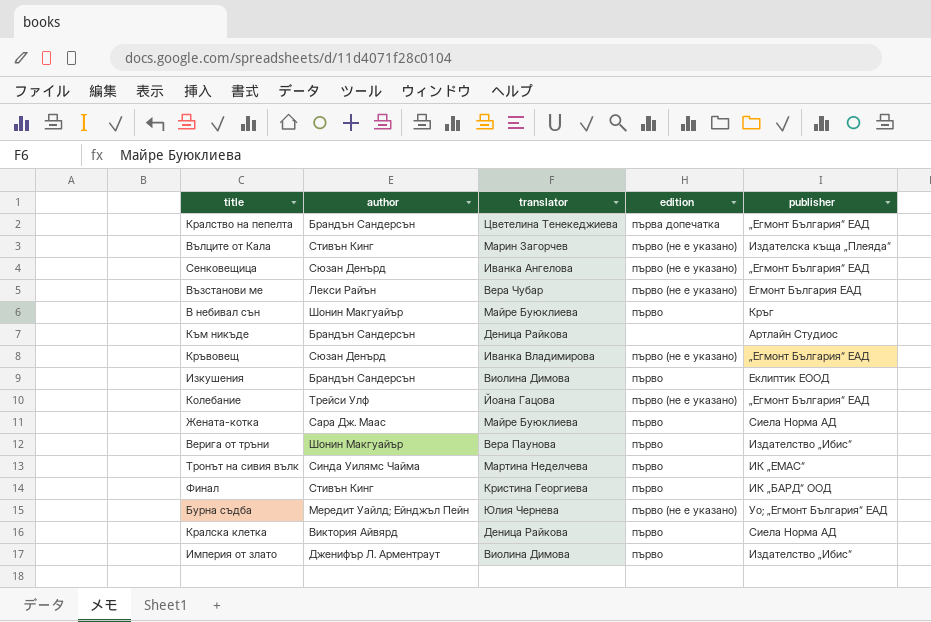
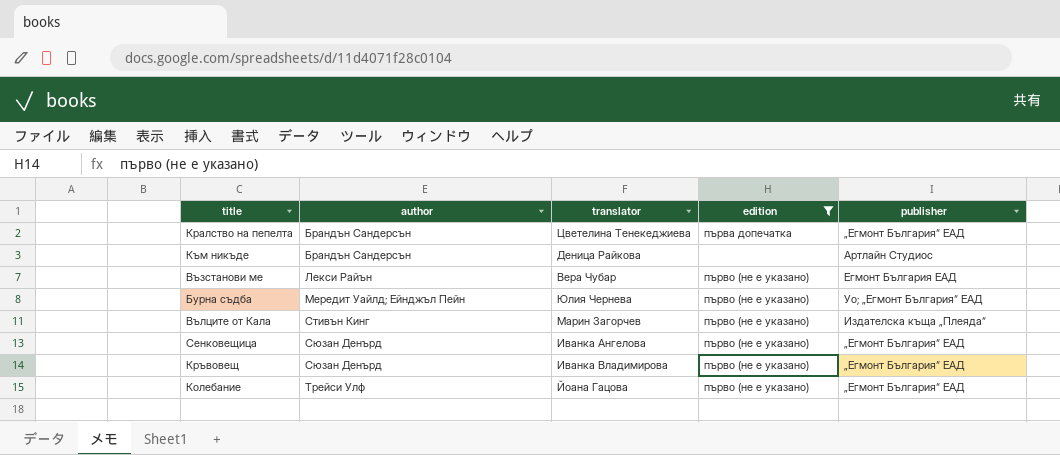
filter: none -> edition != първо
row order: none -> author ascending

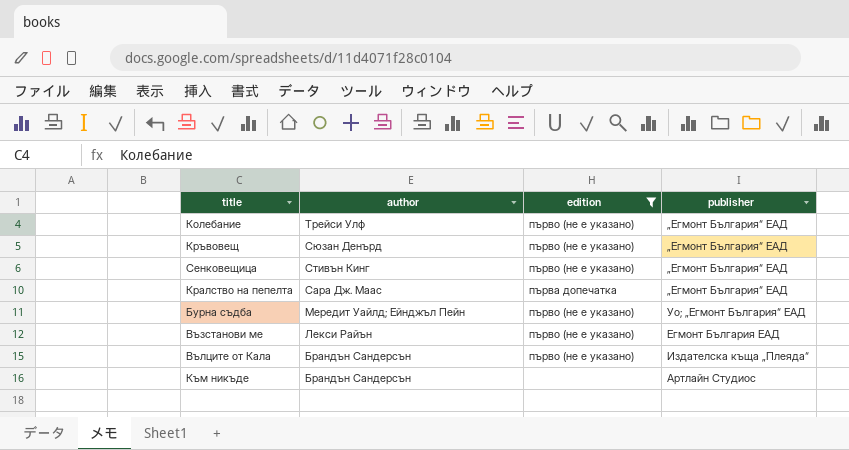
row order: author ascending -> author descending
column translator | position: 3 -> none
Сенковещица | author: Сюзан Денърд -> Стивън Кинг
Кралство на пепелта | author: Брандън Сандерсън -> Сара Дж. Маас
Вълците от Кала | author: Стивън Кинг -> Брандън Сандерсън

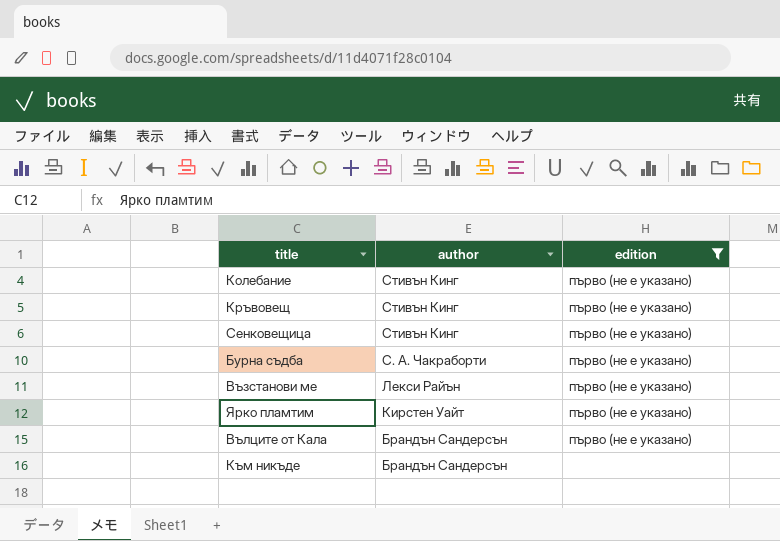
column publisher | position: 4 -> none
row Кралство на пепелта: Сара Дж. Маас | първа допечатка | „Егмонт България“ ЕАД -> none
Колебание | author: Трейси Улф -> Стивън Кинг
Кръвовещ | author: Сюзан Денърд -> Стивън Кинг
Бурна съдба | author: Мередит Уайлд; Ейнджъл Пейн -> С. А. Чакраборти
row Ярко пламтим: none -> Кирстен Уайт | първо (не е указано)

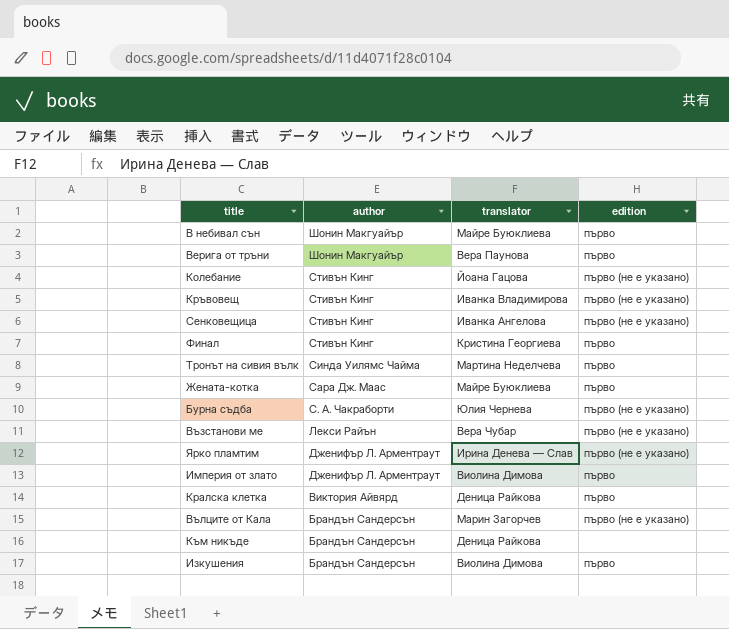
filter: edition != първо -> none
column translator | position: none -> 3
Ярко пламтим | author: Кирстен Уайт -> Дженифър Л. Арментраут

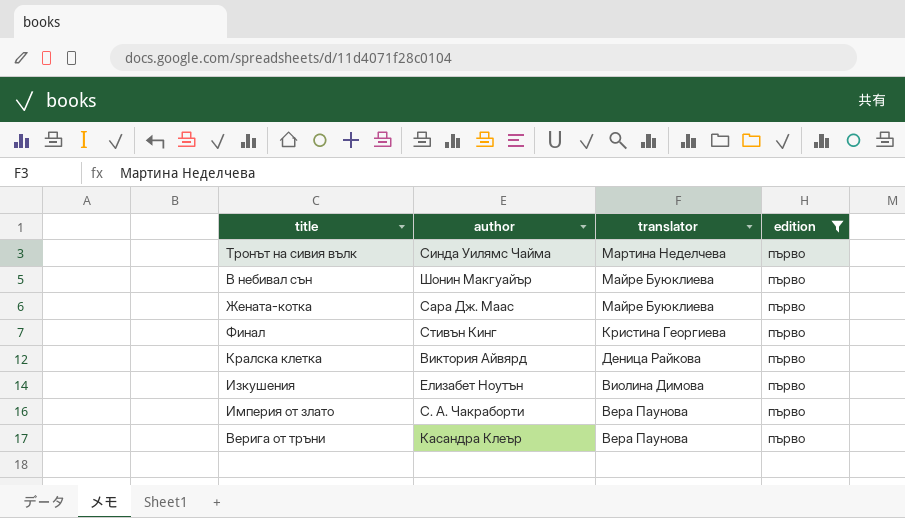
filter: none -> edition = първо
row order: author descending -> translator descending
Изкушения | author: Брандън Сандерсън -> Елизабет Ноутън
Империя от злато | author: Дженифър Л. Арментраут -> С. А. Чакраборти
Империя от злато | translator: Виолина Димова -> Вера Паунова
Верига от тръни | author: Шонин Макгуайър -> Касандра Клеър

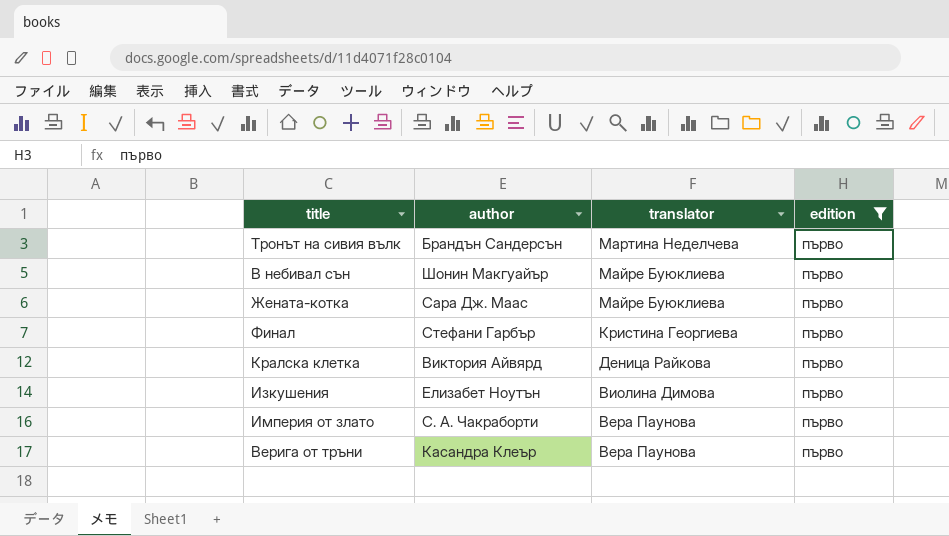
Тронът на сивия вълк | author: Синда Уилямс Чайма -> Брандън Сандерсън
Финал | author: Стивън Кинг -> Стефани Гарбър

